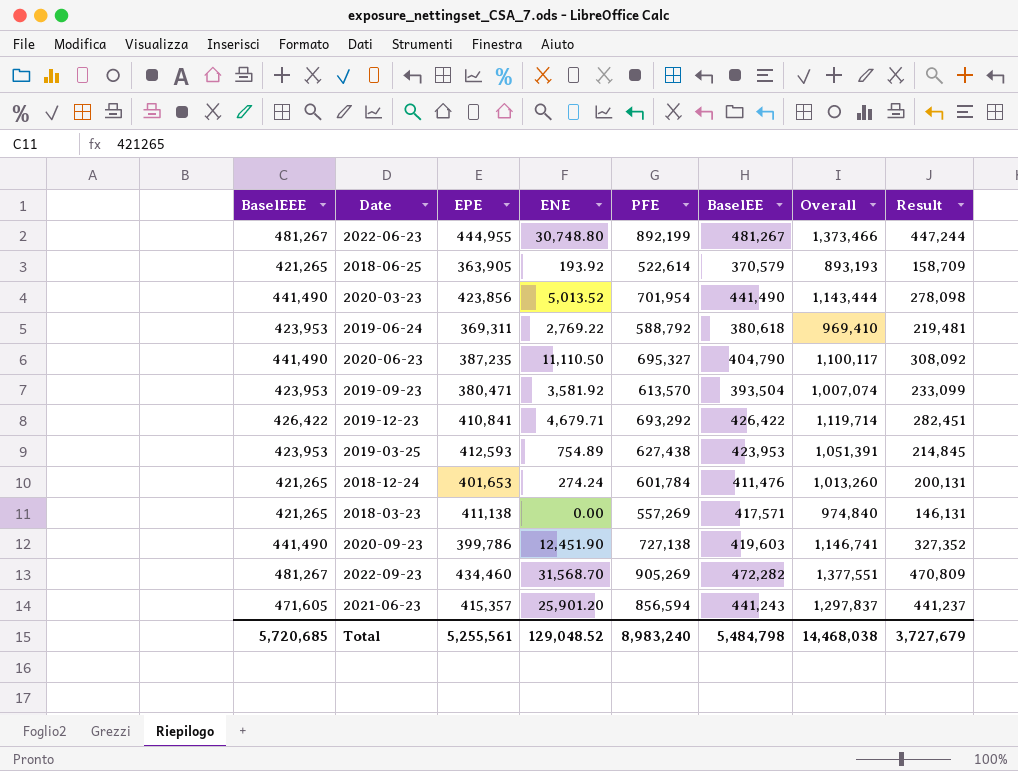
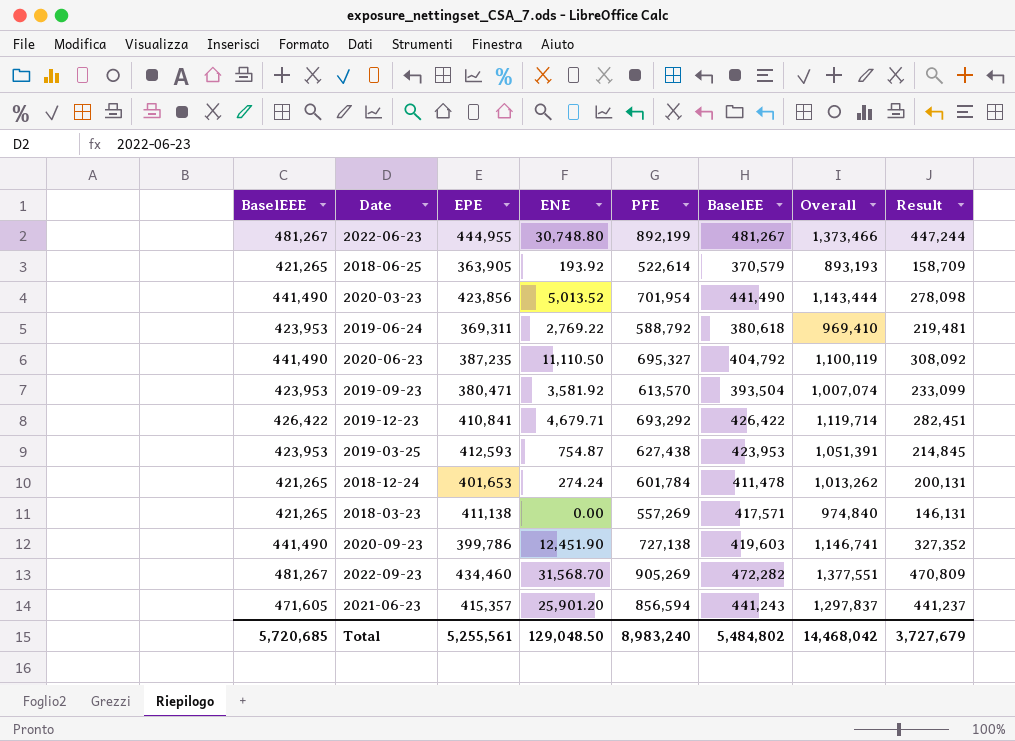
2020-06-23 | BaselEE: 404,790 -> 404,792
2020-06-23 | Overall: 1,100,117 -> 1,100,119
2019-03-25 | ENE: 754.89 -> 754.87
2018-12-24 | BaselEE: 411,476 -> 411,478
2018-12-24 | Overall: 1,013,260 -> 1,013,262
Total | ENE: 129,048.52 -> 129,048.50
Total | BaselEE: 5,484,798 -> 5,484,802
Total | Overall: 14,468,038 -> 14,468,042

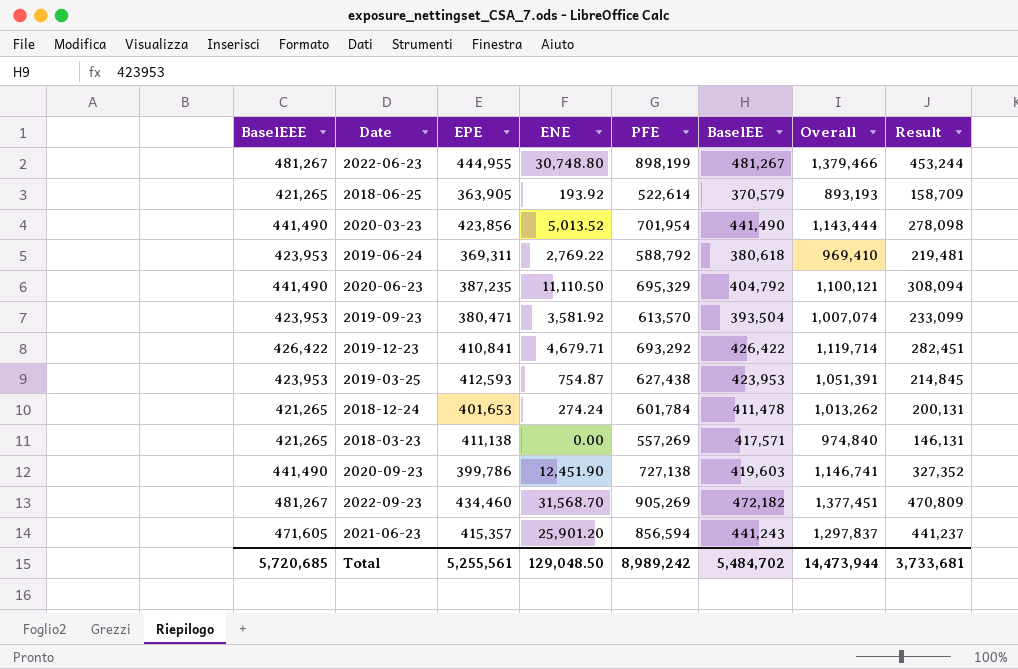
2022-06-23 | PFE: 892,199 -> 898,199
2022-06-23 | Overall: 1,373,466 -> 1,379,466
2022-06-23 | Result: 447,244 -> 453,244
2020-06-23 | PFE: 695,327 -> 695,329
2020-06-23 | Overall: 1,100,119 -> 1,100,121
2020-06-23 | Result: 308,092 -> 308,094
2022-09-23 | BaselEE: 472,282 -> 472,182
2022-09-23 | Overall: 1,377,551 -> 1,377,451
Total | PFE: 8,983,240 -> 8,989,242
Total | BaselEE: 5,484,802 -> 5,484,702
Total | Overall: 14,468,042 -> 14,473,944
Total | Result: 3,727,679 -> 3,733,681

